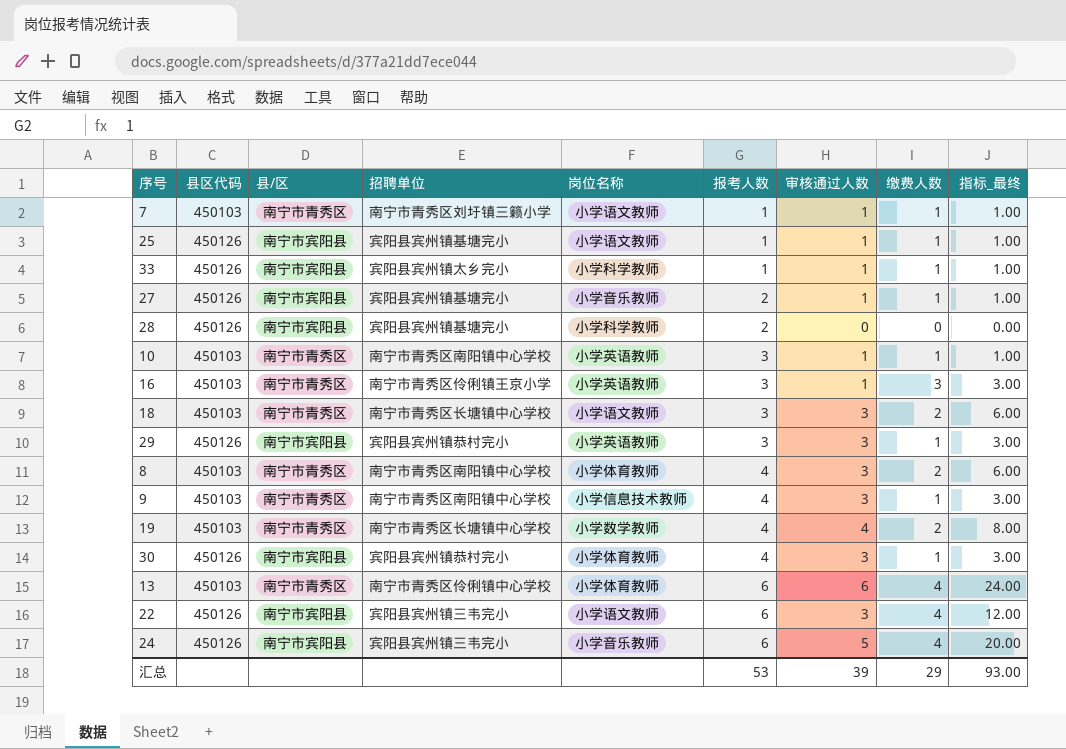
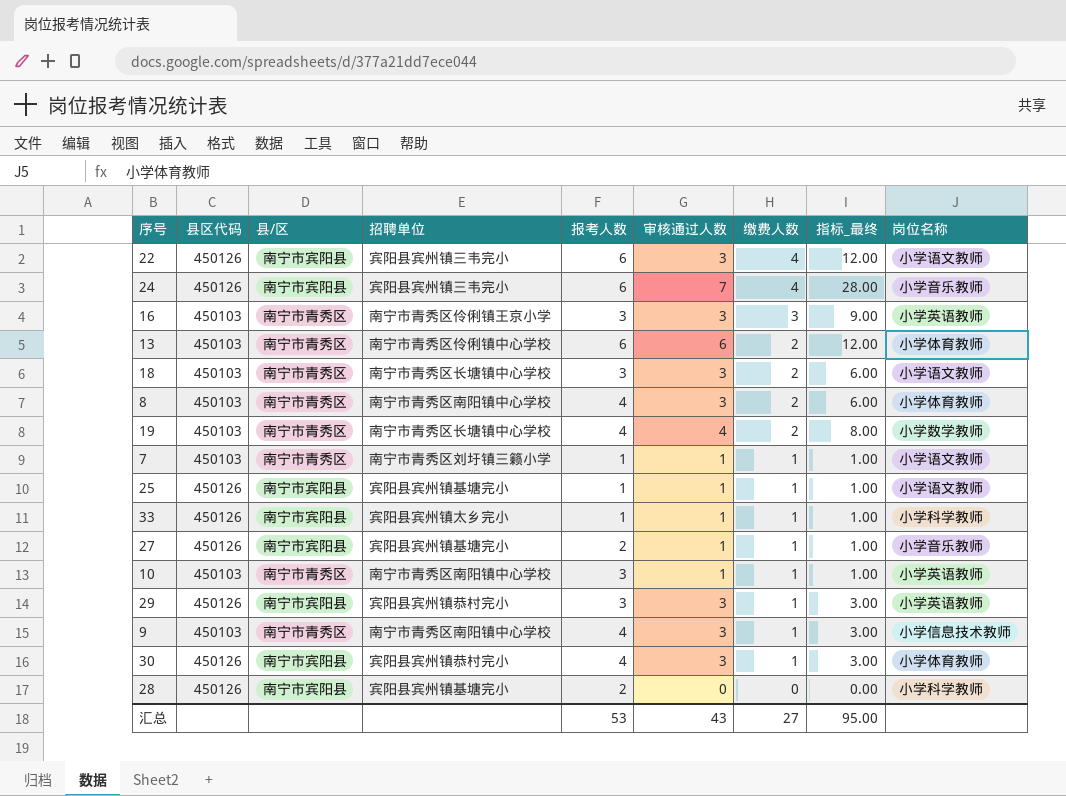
row order: 报考人数 ascending -> 缴费人数 descending
column 岗位名称 | position: 5 -> 9
24 | 审核通过人数: 5 -> 7
24 | 指标_最终: 20.00 -> 28.00
16 | 审核通过人数: 1 -> 3
16 | 指标_最终: 3.00 -> 9.00
13 | 缴费人数: 4 -> 2
13 | 指标_最终: 24.00 -> 12.00
汇总 | 审核通过人数: 39 -> 43
汇总 | 缴费人数: 29 -> 27
汇总 | 指标_最终: 93.00 -> 95.00

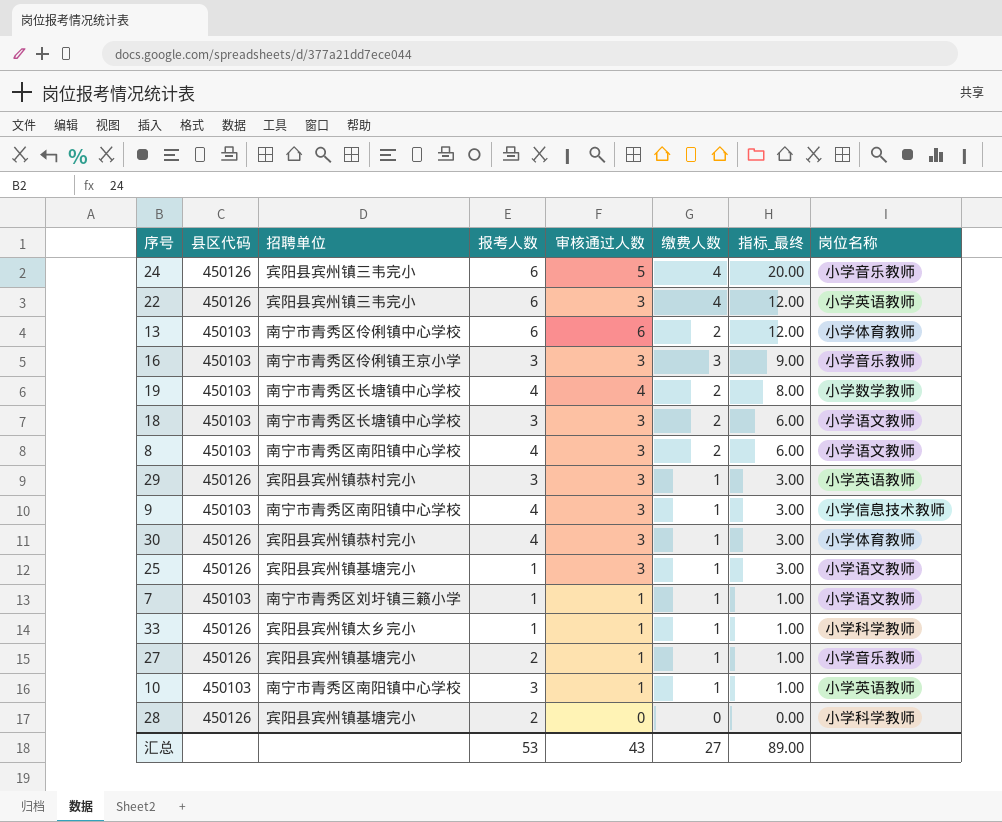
row order: 缴费人数 descending -> 指标_最终 descending
column 县/区 | position: 3 -> none
24 | 审核通过人数: 7 -> 5
24 | 指标_最终: 28.00 -> 20.00
22 | 岗位名称: 小学语文教师 -> 小学英语教师
16 | 岗位名称: 小学英语教师 -> 小学音乐教师
8 | 岗位名称: 小学体育教师 -> 小学语文教师
25 | 审核通过人数: 1 -> 3
25 | 指标_最终: 1.00 -> 3.00
汇总 | 指标_最终: 95.00 -> 89.00

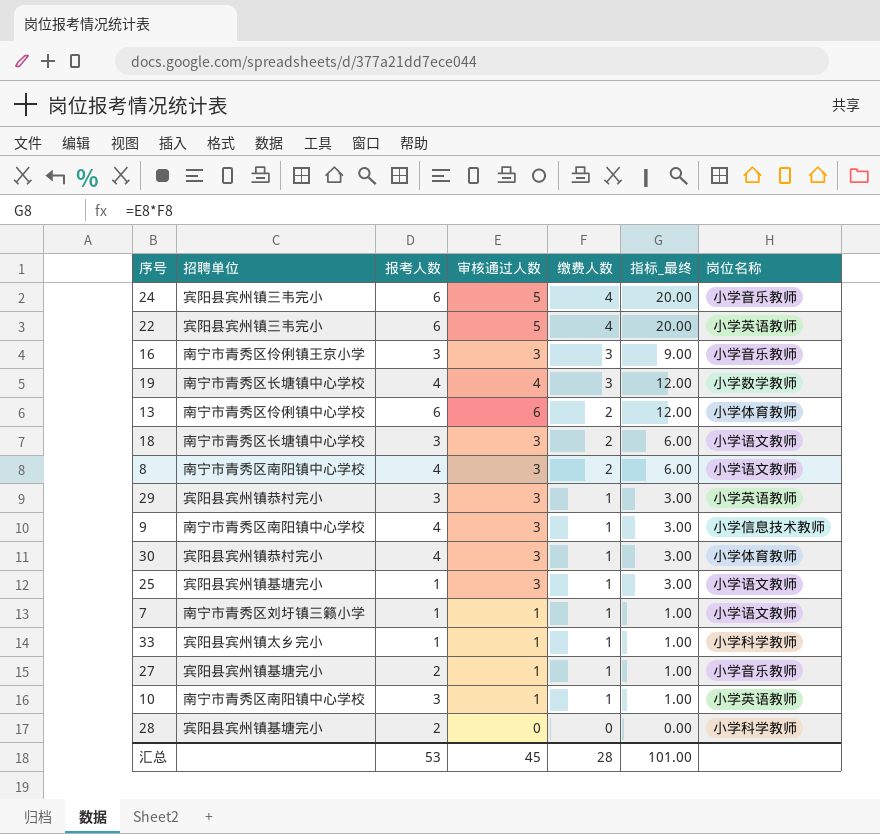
row order: 指标_最终 descending -> 缴费人数 descending
column 县区代码 | position: 2 -> none
22 | 审核通过人数: 3 -> 5
22 | 指标_最终: 12.00 -> 20.00
19 | 缴费人数: 2 -> 3
19 | 指标_最终: 8.00 -> 12.00
汇总 | 审核通过人数: 43 -> 45
汇总 | 缴费人数: 27 -> 28
汇总 | 指标_最终: 89.00 -> 101.00

